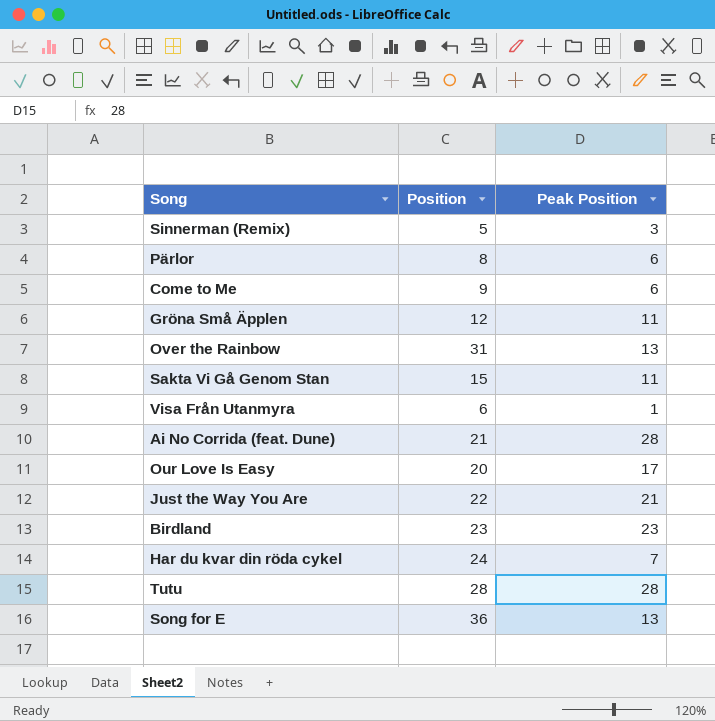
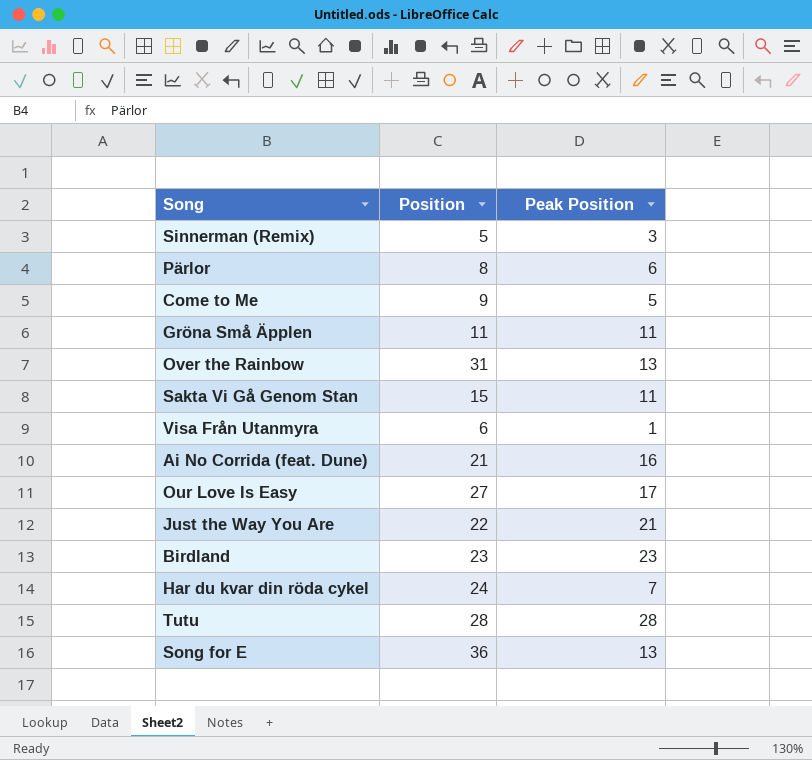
Come to Me | Peak Position: 6 -> 5
Gröna Små Äpplen | Position: 12 -> 11
Ai No Corrida (feat. Dune) | Peak Position: 28 -> 16
Our Love Is Easy | Position: 20 -> 27

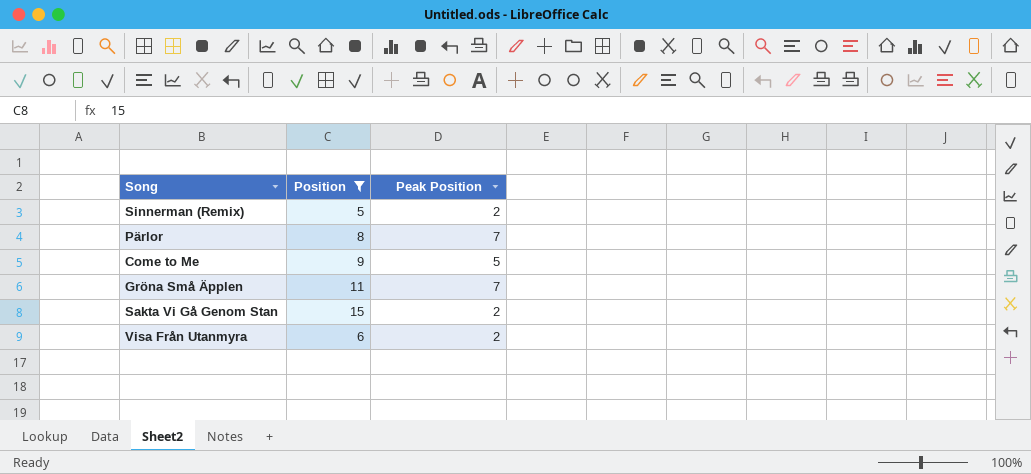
filter: none -> Position <= 15
Sinnerman (Remix) | Peak Position: 3 -> 2
Pärlor | Peak Position: 6 -> 7
Gröna Små Äpplen | Peak Position: 11 -> 7
Sakta Vi Gå Genom Stan | Peak Position: 11 -> 2
Visa Från Utanmyra | Peak Position: 1 -> 2

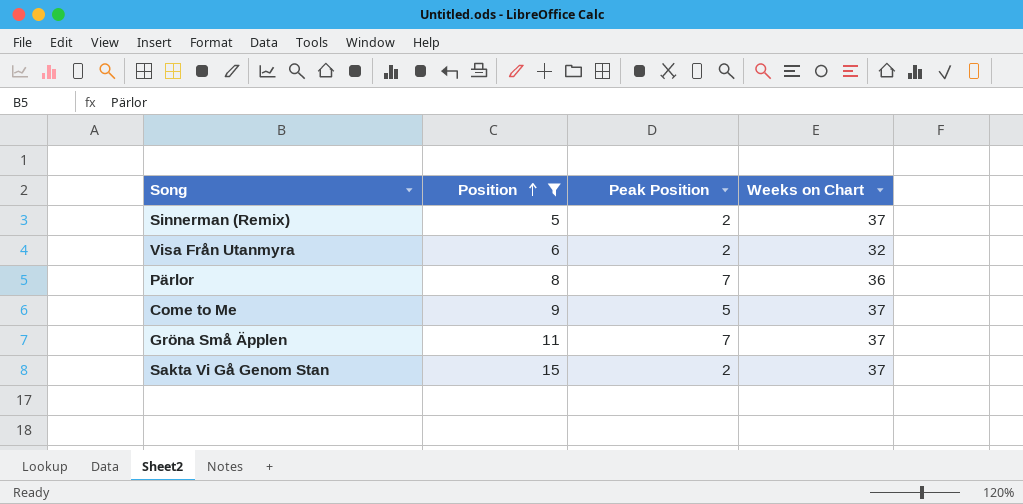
row order: none -> Position ascending
column Weeks on Chart | position: none -> 4

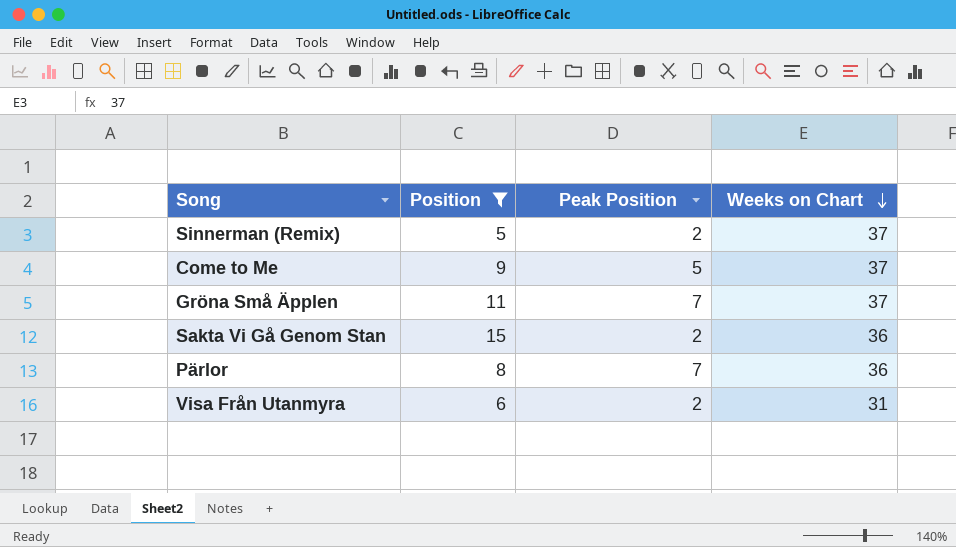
row order: Position ascending -> Weeks on Chart descending
Sakta Vi Gå Genom Stan | Weeks on Chart: 37 -> 36
Visa Från Utanmyra | Weeks on Chart: 32 -> 31

